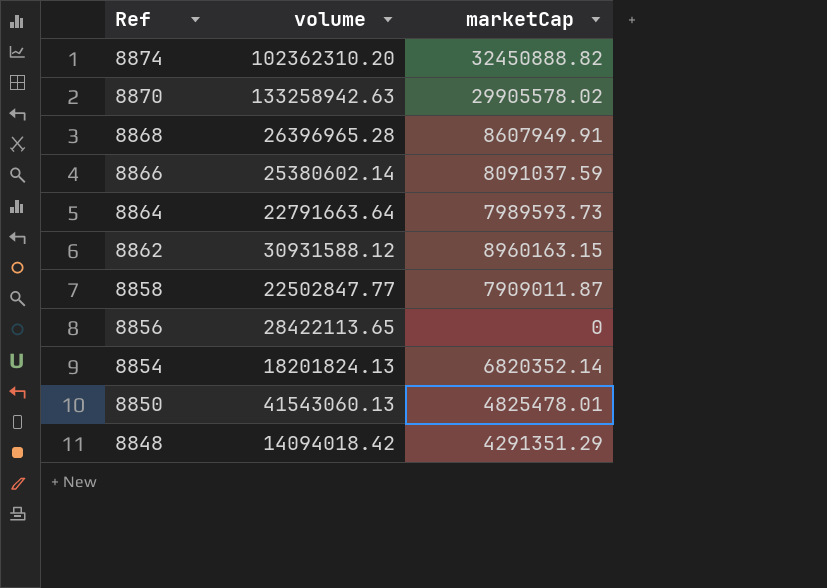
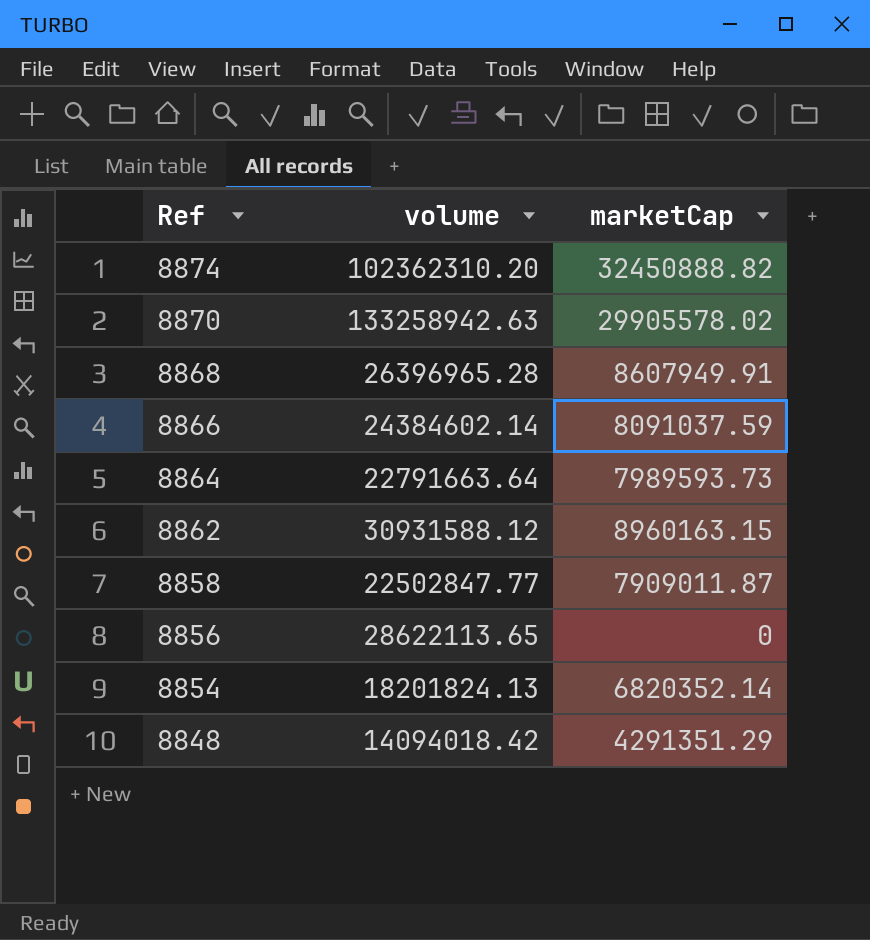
row 8850: 41543060.13 | 4825478.01 -> none
8866 | volume: 25380602.14 -> 24384602.14
8856 | volume: 28422113.65 -> 28622113.65

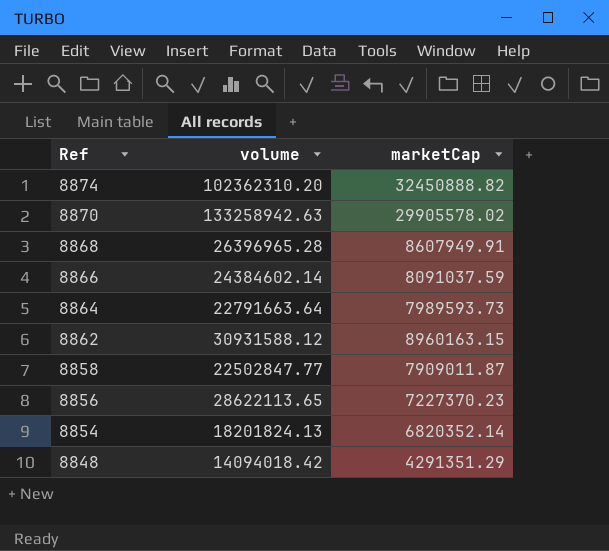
8856 | marketCap: 0 -> 7227370.23

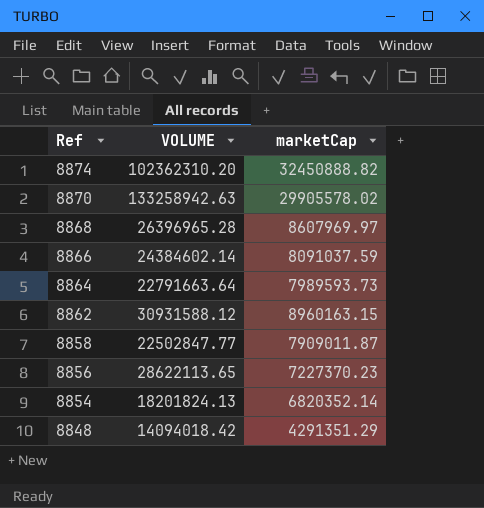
column name: volume -> VOLUME
8868 | marketCap: 8607949.91 -> 8607969.97

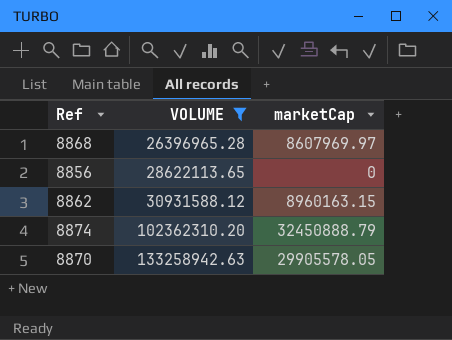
filter: none -> VOLUME >= 26396965.28
row order: Ref descending -> VOLUME ascending
8856 | marketCap: 7227370.23 -> 0
8874 | marketCap: 32450888.82 -> 32450888.79
8870 | marketCap: 29905578.02 -> 29905578.05

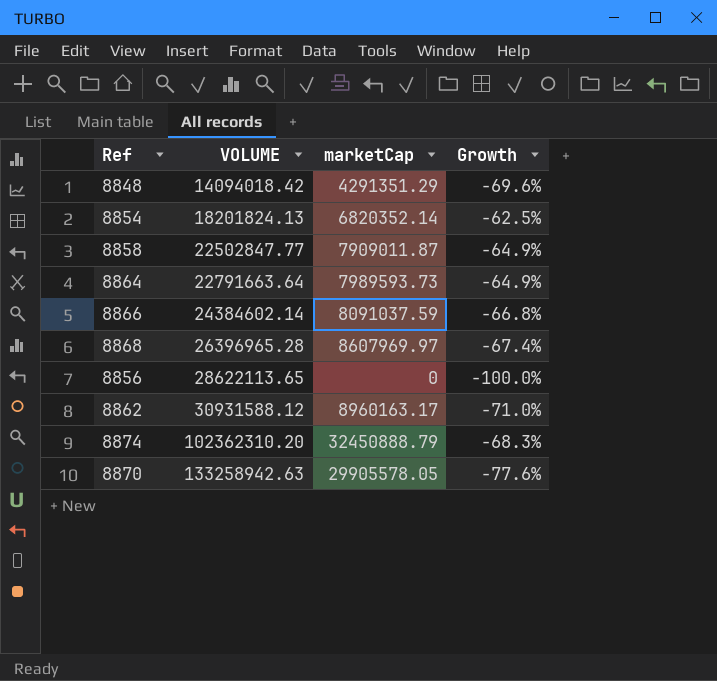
filter: VOLUME >= 26396965.28 -> none
column Growth | formula: none -> ([marketCap] - [VOLUME]) / [VOLUME]
8862 | marketCap: 8960163.15 -> 8960163.17

